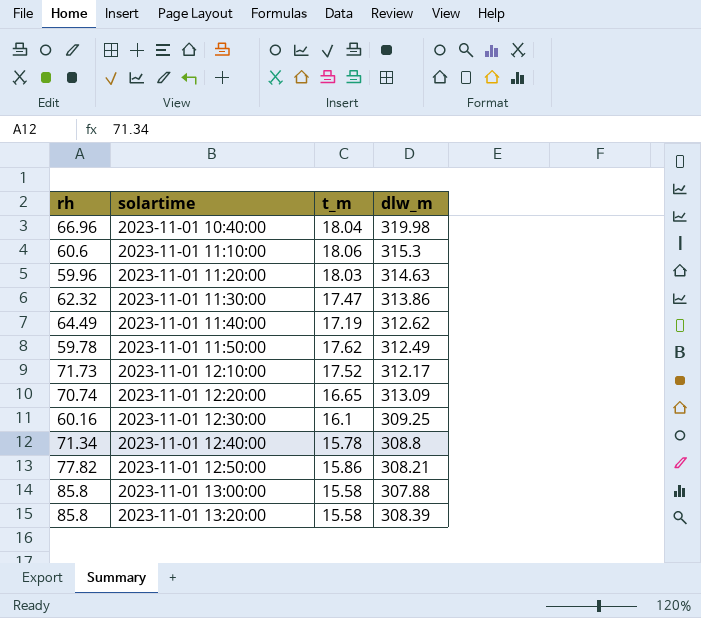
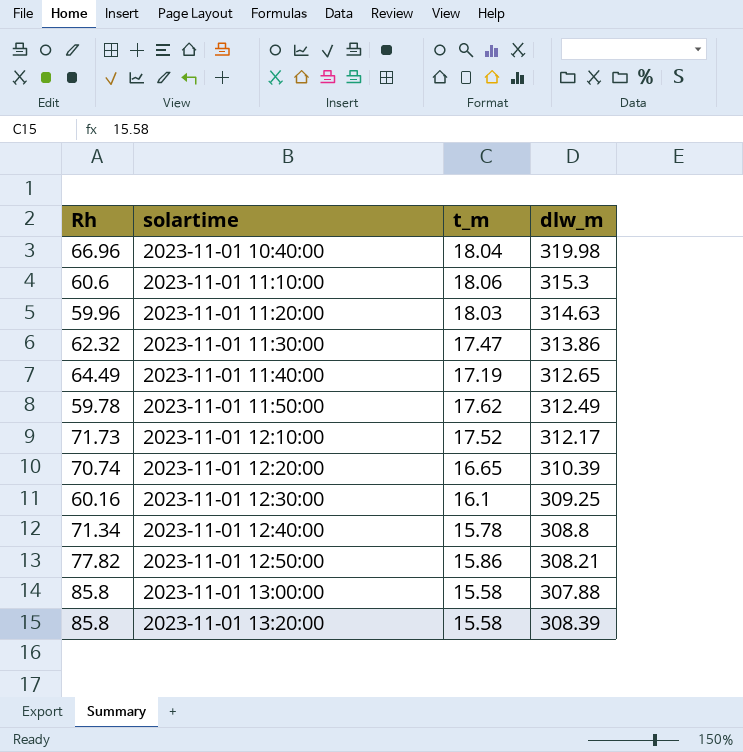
column name: rh -> Rh
2023-11-01 11:40:00 | dlw_m: 312.62 -> 312.65
2023-11-01 12:20:00 | dlw_m: 313.09 -> 310.39

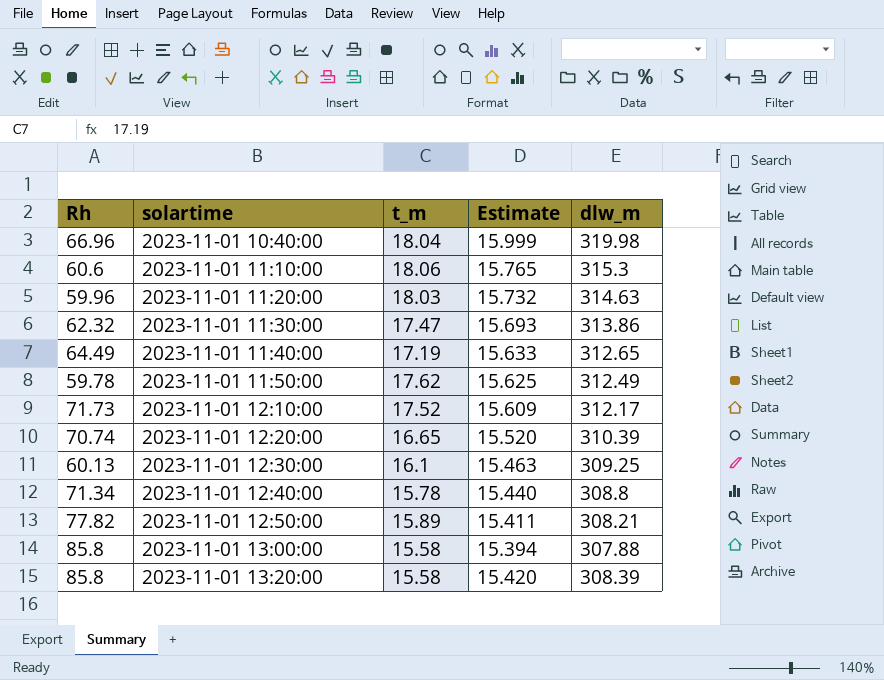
column Estimate | formula: none -> [dlw_m] * 0.05
2023-11-01 12:30:00 | Rh: 60.16 -> 60.13
2023-11-01 12:50:00 | t_m: 15.86 -> 15.89

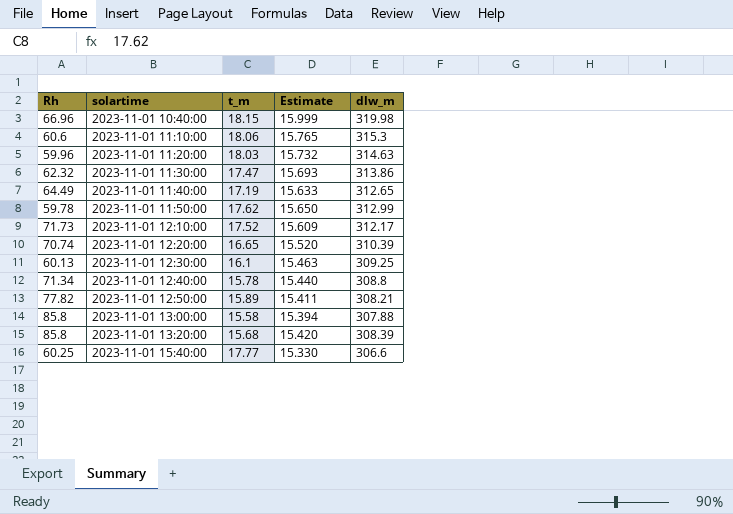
2023-11-01 10:40:00 | t_m: 18.04 -> 18.15
2023-11-01 11:50:00 | Estimate: 15.625 -> 15.650
2023-11-01 11:50:00 | dlw_m: 312.49 -> 312.99
2023-11-01 13:20:00 | t_m: 15.58 -> 15.68
row 2023-11-01 15:40:00: none -> 60.25 | 17.77 | 15.330 | 306.6

